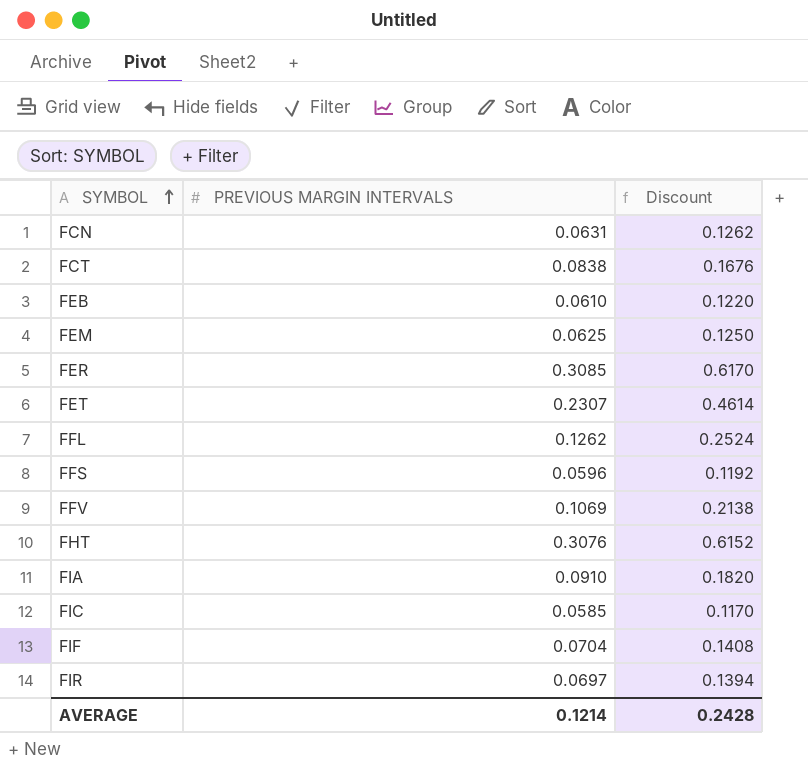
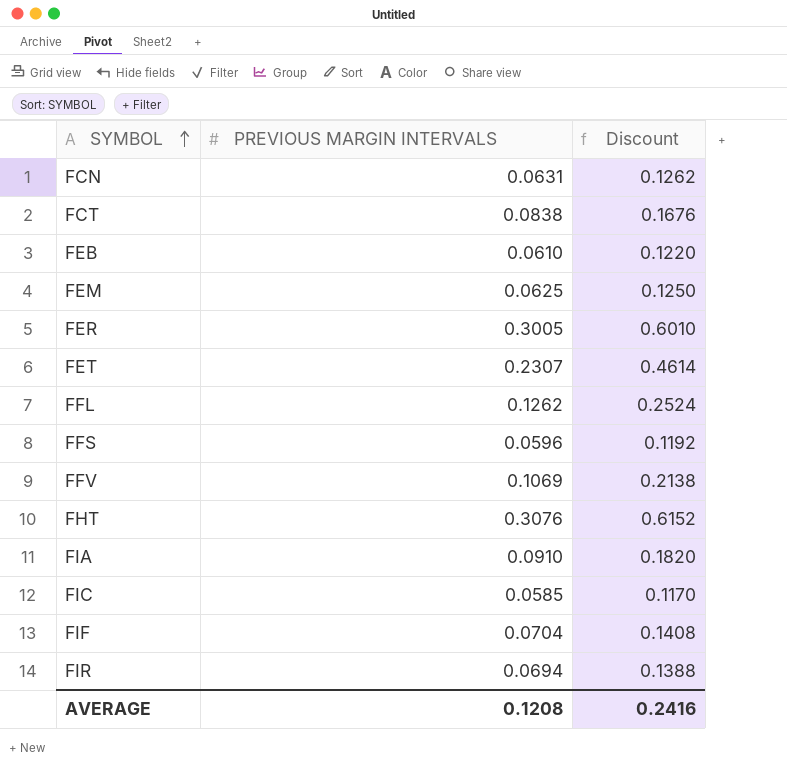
FER | PREVIOUS MARGIN INTERVALS: 0.3085 -> 0.3005
FER | Discount: 0.6170 -> 0.6010
FIR | PREVIOUS MARGIN INTERVALS: 0.0697 -> 0.0694
FIR | Discount: 0.1394 -> 0.1388
AVERAGE | PREVIOUS MARGIN INTERVALS: 0.1214 -> 0.1208
AVERAGE | Discount: 0.2428 -> 0.2416

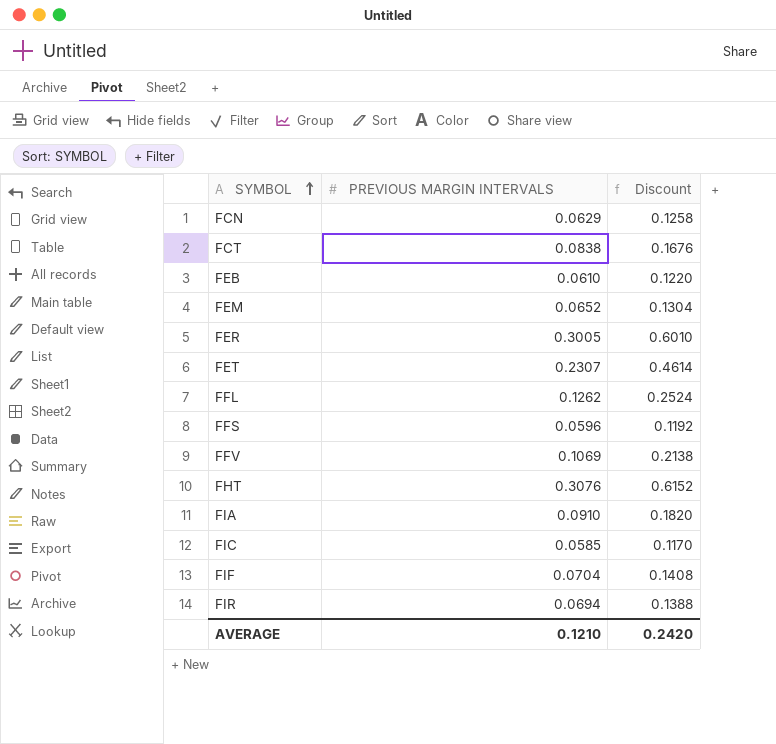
FCN | PREVIOUS MARGIN INTERVALS: 0.0631 -> 0.0629
FCN | Discount: 0.1262 -> 0.1258
FEM | PREVIOUS MARGIN INTERVALS: 0.0625 -> 0.0652
FEM | Discount: 0.1250 -> 0.1304
AVERAGE | PREVIOUS MARGIN INTERVALS: 0.1208 -> 0.1210
AVERAGE | Discount: 0.2416 -> 0.2420

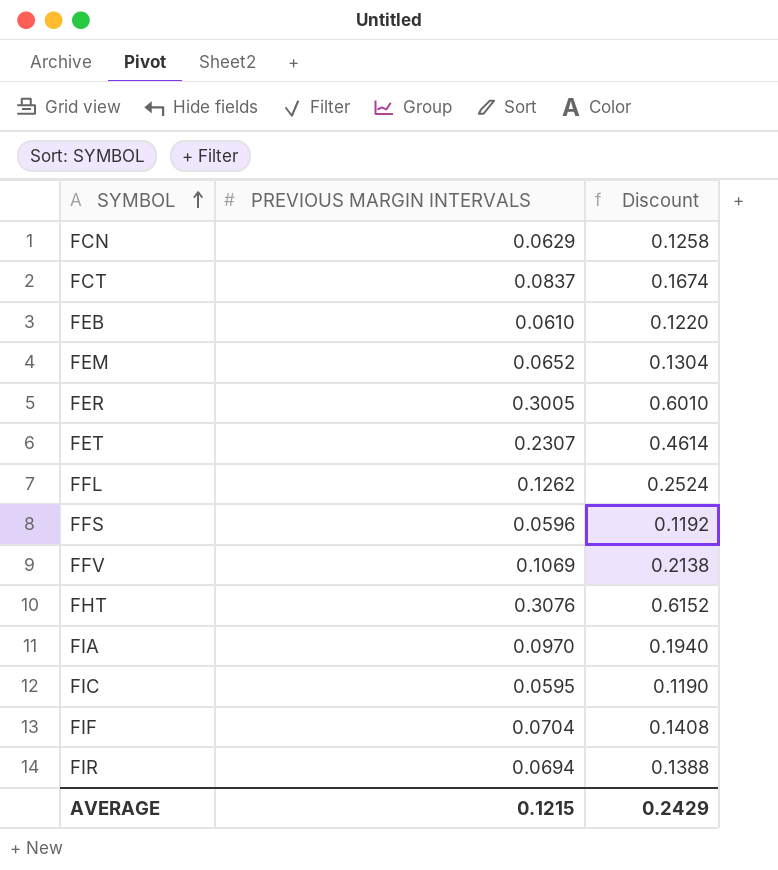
FCT | PREVIOUS MARGIN INTERVALS: 0.0838 -> 0.0837
FCT | Discount: 0.1676 -> 0.1674
FIA | PREVIOUS MARGIN INTERVALS: 0.0910 -> 0.0970
FIA | Discount: 0.1820 -> 0.1940
FIC | PREVIOUS MARGIN INTERVALS: 0.0585 -> 0.0595
FIC | Discount: 0.1170 -> 0.1190
AVERAGE | PREVIOUS MARGIN INTERVALS: 0.1210 -> 0.1215
AVERAGE | Discount: 0.2420 -> 0.2429

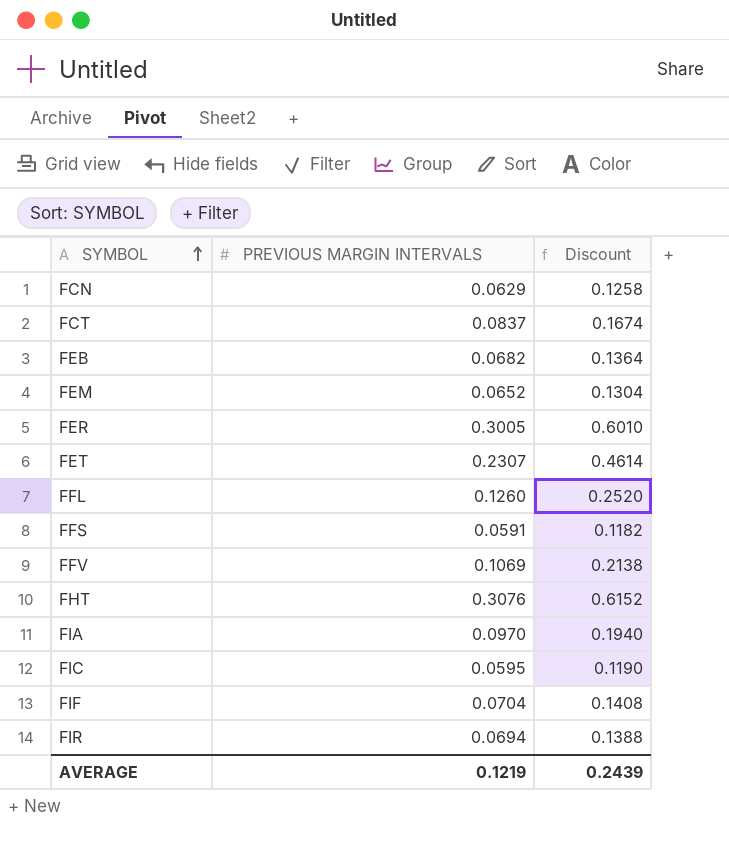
FEB | PREVIOUS MARGIN INTERVALS: 0.0610 -> 0.0682
FEB | Discount: 0.1220 -> 0.1364
FFL | PREVIOUS MARGIN INTERVALS: 0.1262 -> 0.1260
FFL | Discount: 0.2524 -> 0.2520
FFS | PREVIOUS MARGIN INTERVALS: 0.0596 -> 0.0591
FFS | Discount: 0.1192 -> 0.1182
AVERAGE | PREVIOUS MARGIN INTERVALS: 0.1215 -> 0.1219
AVERAGE | Discount: 0.2429 -> 0.2439

